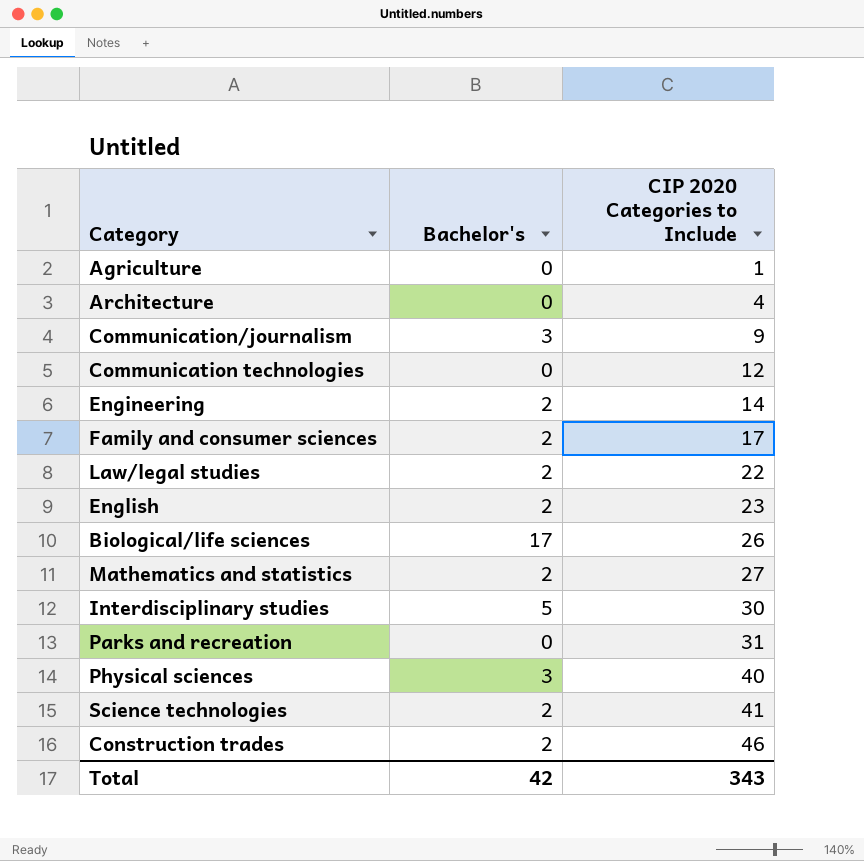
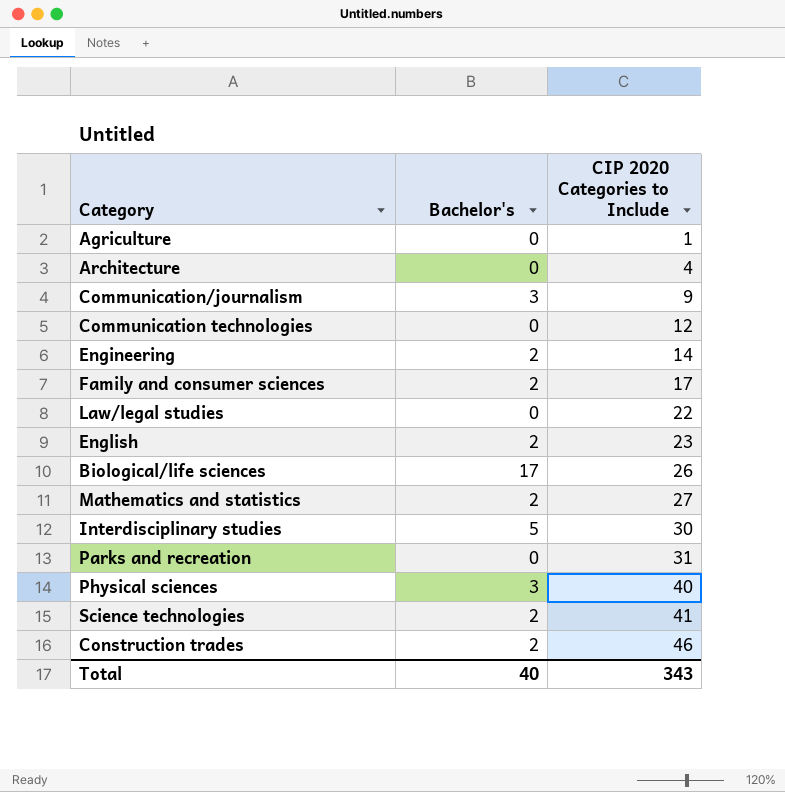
Law/legal studies | Bachelor's: 2 -> 0
Total | Bachelor's: 42 -> 40

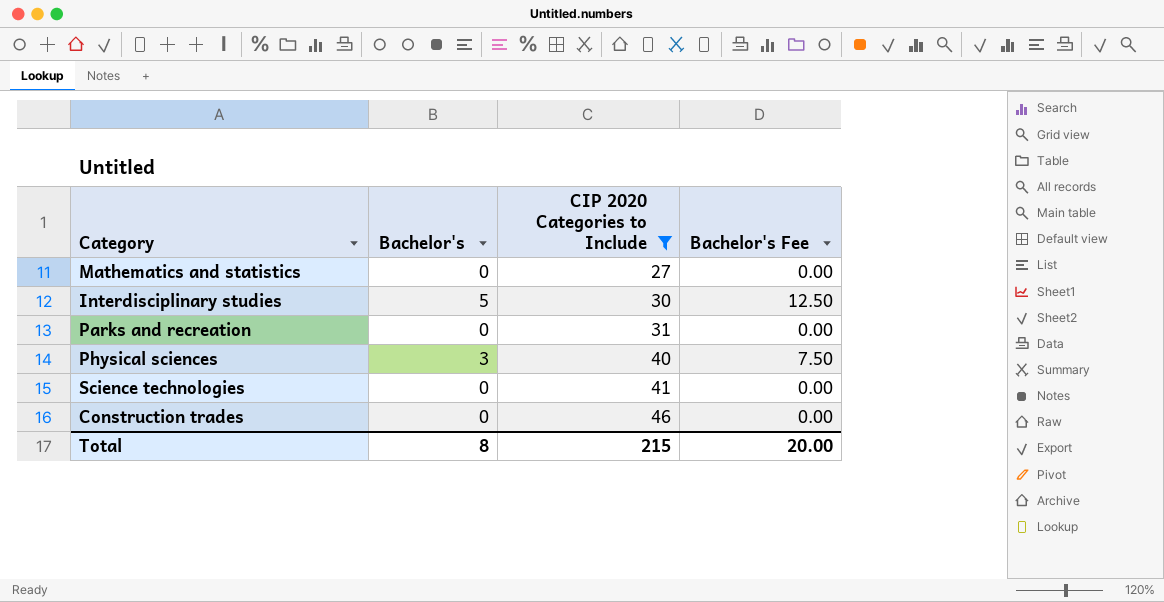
filter: none -> CIP 2020 Categories to Include >= 27
column Bachelor's Fee | formula: none -> [Bachelor's] * 2.5
Mathematics and statistics | Bachelor's: 2 -> 0
Science technologies | Bachelor's: 2 -> 0
Construction trades | Bachelor's: 2 -> 0
Total | Bachelor's: 40 -> 8
Total | CIP 2020 Categories to Include: 343 -> 215

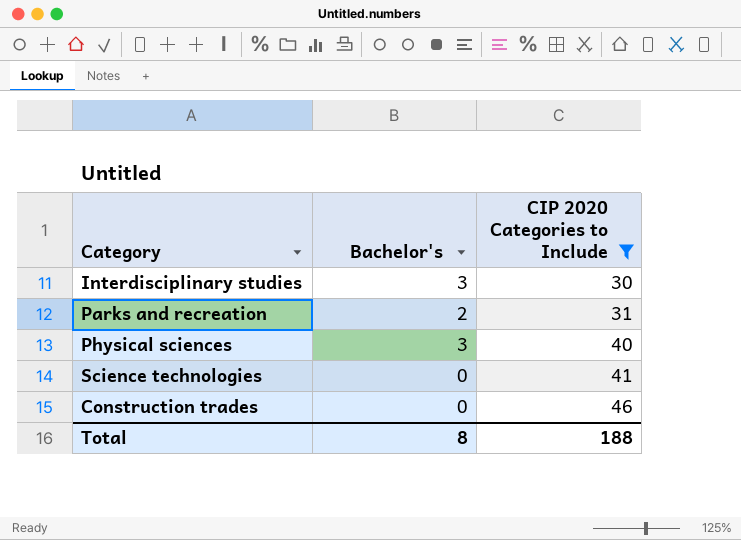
column Bachelor's Fee | formula: [Bachelor's] * 2.5 -> none
row Mathematics and statistics: 0 | 27 | 0.00 -> none
Interdisciplinary studies | Bachelor's: 5 -> 3
Parks and recreation | Bachelor's: 0 -> 2
Total | CIP 2020 Categories to Include: 215 -> 188

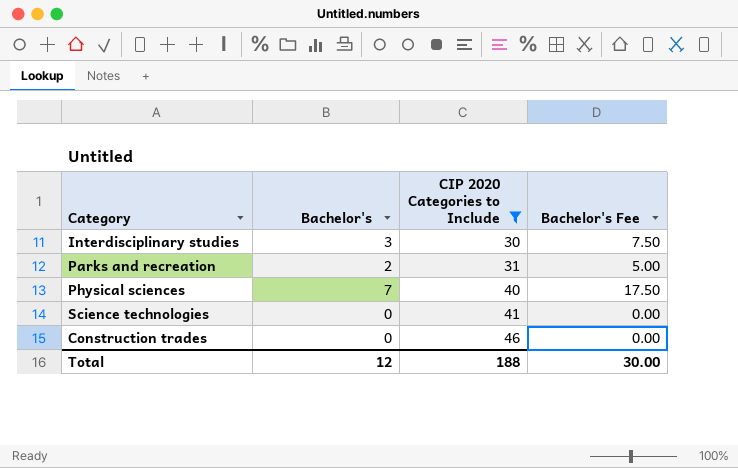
column Bachelor's Fee | formula: none -> [Bachelor's] * 2.5
Physical sciences | Bachelor's: 3 -> 7
Total | Bachelor's: 8 -> 12

